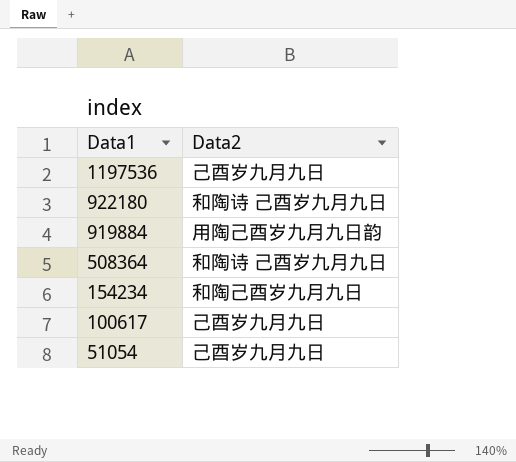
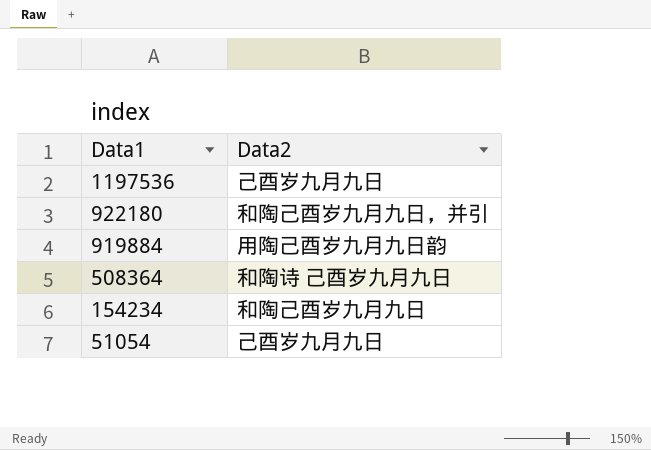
row 100617: 己酉岁九月九日 -> none
922180 | Data2: 和陶诗 己酉岁九月九日 -> 和陶己酉岁九月九日，并引

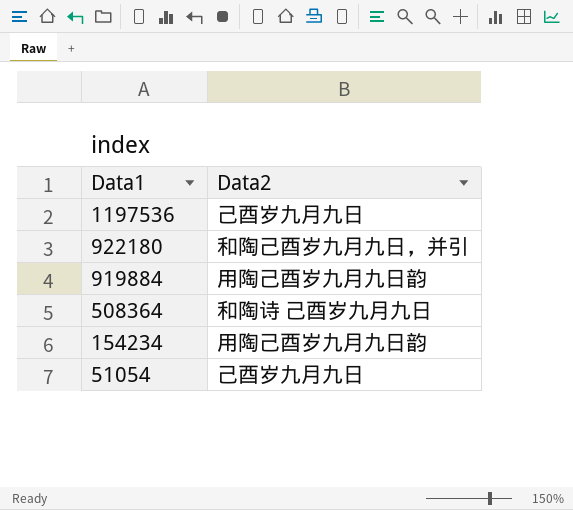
154234 | Data2: 和陶己酉岁九月九日 -> 用陶己酉岁九月九日韵

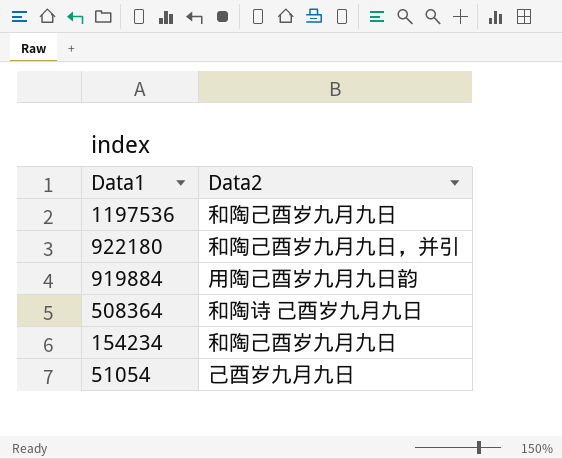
1197536 | Data2: 己酉岁九月九日 -> 和陶己酉岁九月九日
154234 | Data2: 用陶己酉岁九月九日韵 -> 和陶己酉岁九月九日

